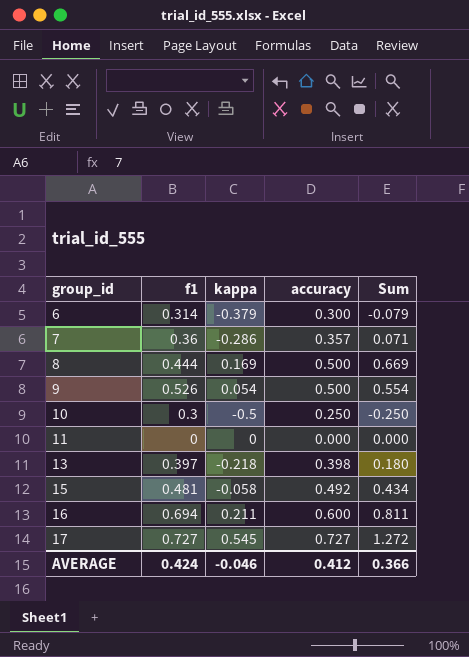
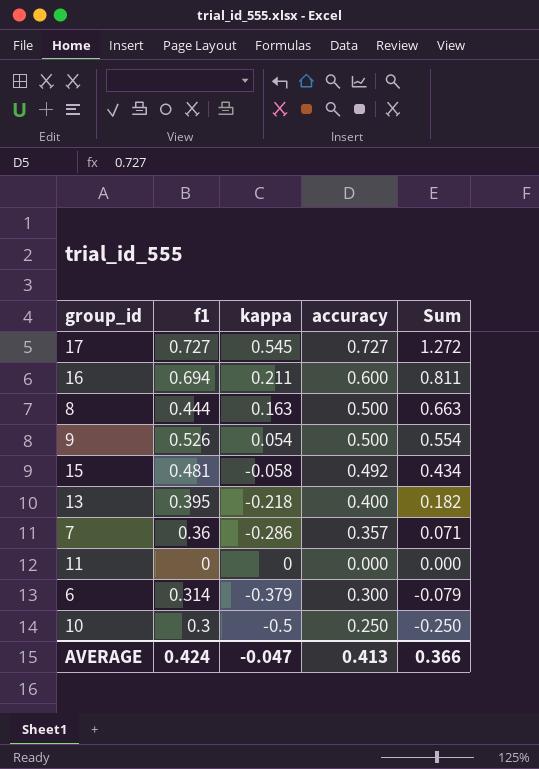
row order: group_id ascending -> Sum descending
8 | kappa: 0.169 -> 0.163
8 | Sum: 0.669 -> 0.663
13 | f1: 0.397 -> 0.395
13 | accuracy: 0.398 -> 0.400
13 | Sum: 0.180 -> 0.182
AVERAGE | kappa: -0.046 -> -0.047
AVERAGE | accuracy: 0.412 -> 0.413

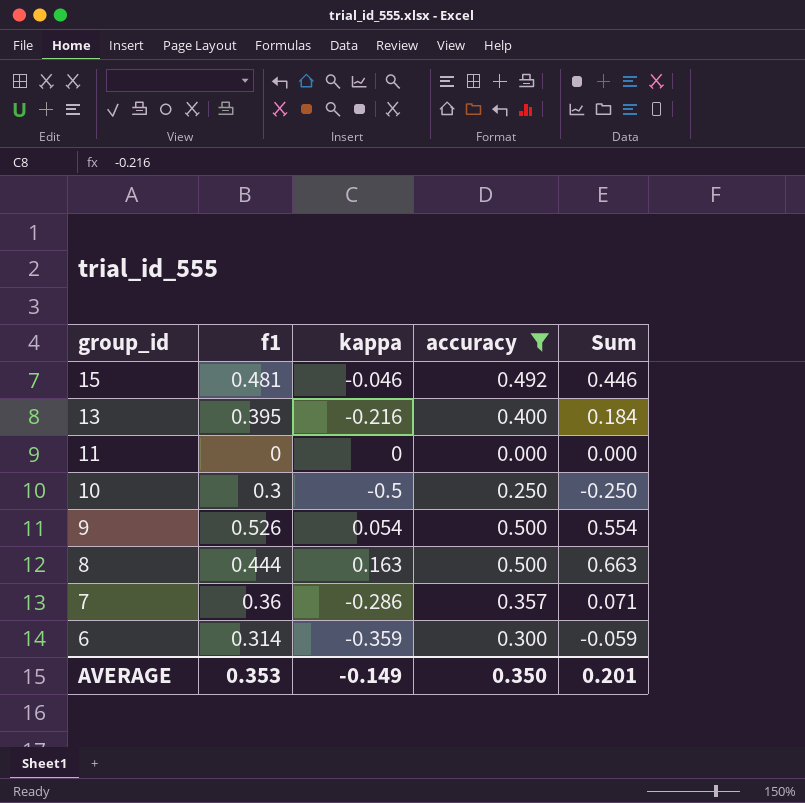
filter: none -> accuracy <= 0.500
row order: Sum descending -> group_id descending
15 | kappa: -0.058 -> -0.046
15 | Sum: 0.434 -> 0.446
13 | kappa: -0.218 -> -0.216
13 | Sum: 0.182 -> 0.184
6 | kappa: -0.379 -> -0.359
6 | Sum: -0.079 -> -0.059
AVERAGE | f1: 0.424 -> 0.353
AVERAGE | kappa: -0.047 -> -0.149
AVERAGE | accuracy: 0.413 -> 0.350
AVERAGE | Sum: 0.366 -> 0.201

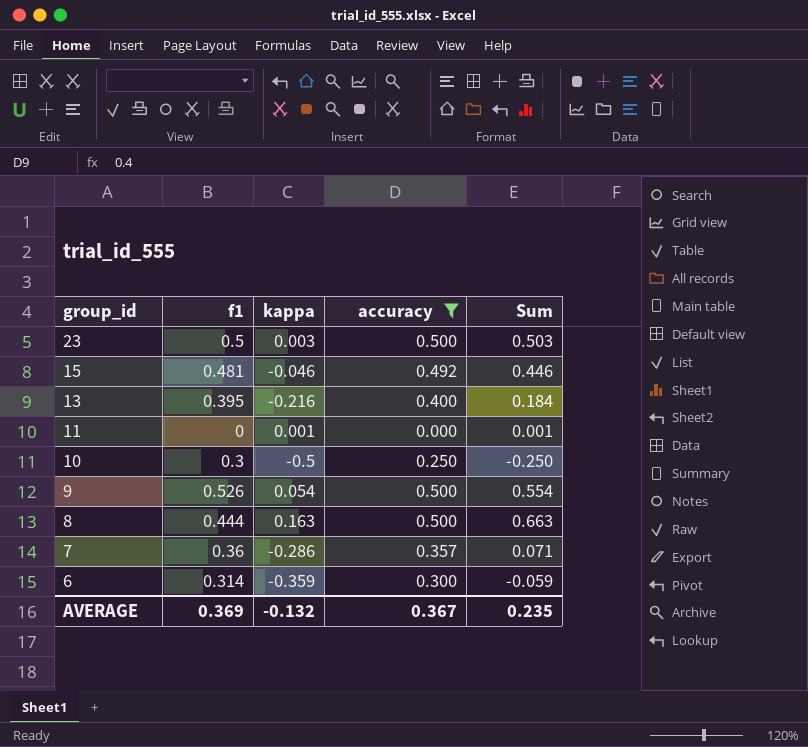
row 23: none -> 0.5 | 0.003 | 0.500 | 0.503
11 | kappa: 0 -> 0.001
11 | Sum: 0.000 -> 0.001
AVERAGE | f1: 0.353 -> 0.369
AVERAGE | kappa: -0.149 -> -0.132
AVERAGE | accuracy: 0.350 -> 0.367
AVERAGE | Sum: 0.201 -> 0.235

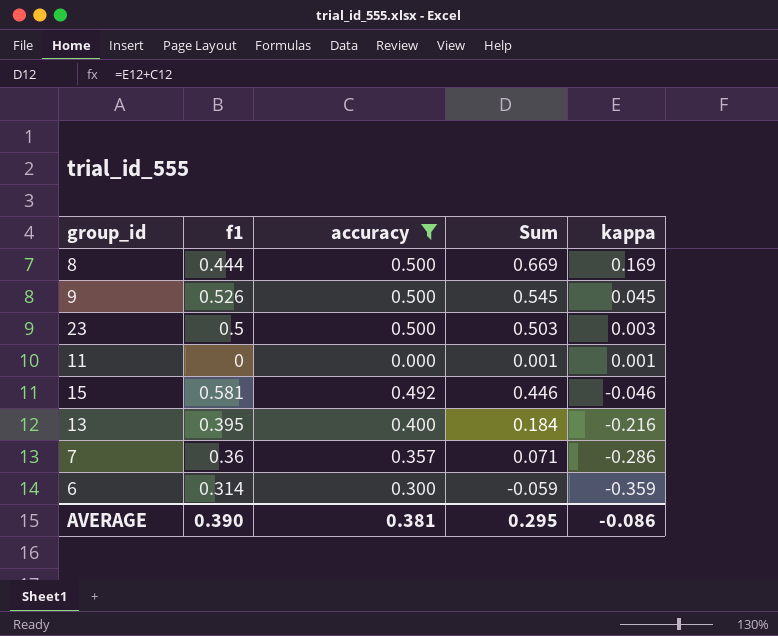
row order: group_id descending -> kappa descending
column kappa | position: 3 -> 5
row 10: 0.3 | -0.5 | 0.250 | -0.250 -> none
8 | Sum: 0.663 -> 0.669
8 | kappa: 0.163 -> 0.169
9 | Sum: 0.554 -> 0.545
9 | kappa: 0.054 -> 0.045
15 | f1: 0.481 -> 0.581
AVERAGE | f1: 0.369 -> 0.390
AVERAGE | accuracy: 0.367 -> 0.381
AVERAGE | Sum: 0.235 -> 0.295
AVERAGE | kappa: -0.132 -> -0.086

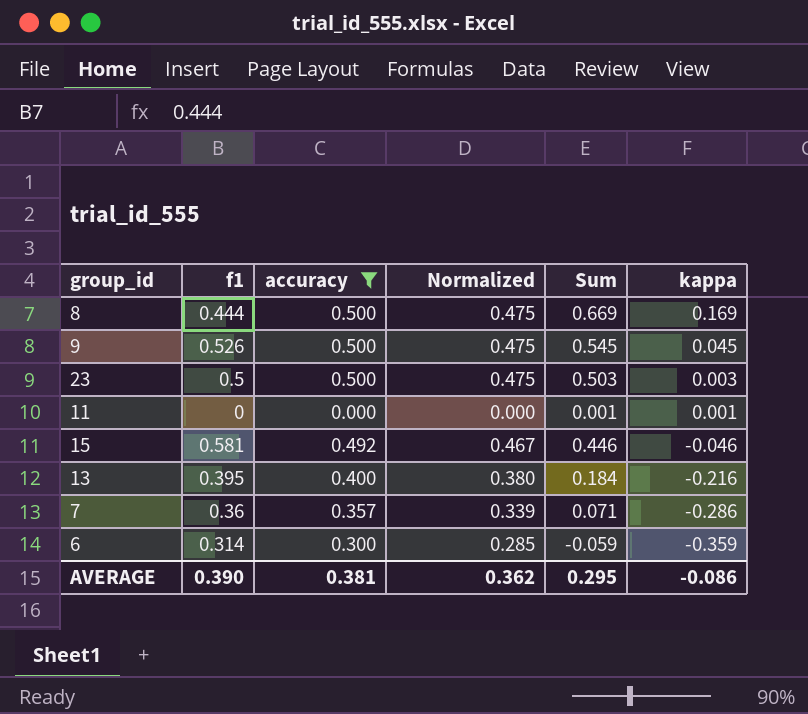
column Normalized | formula: none -> [accuracy] * 0.95

